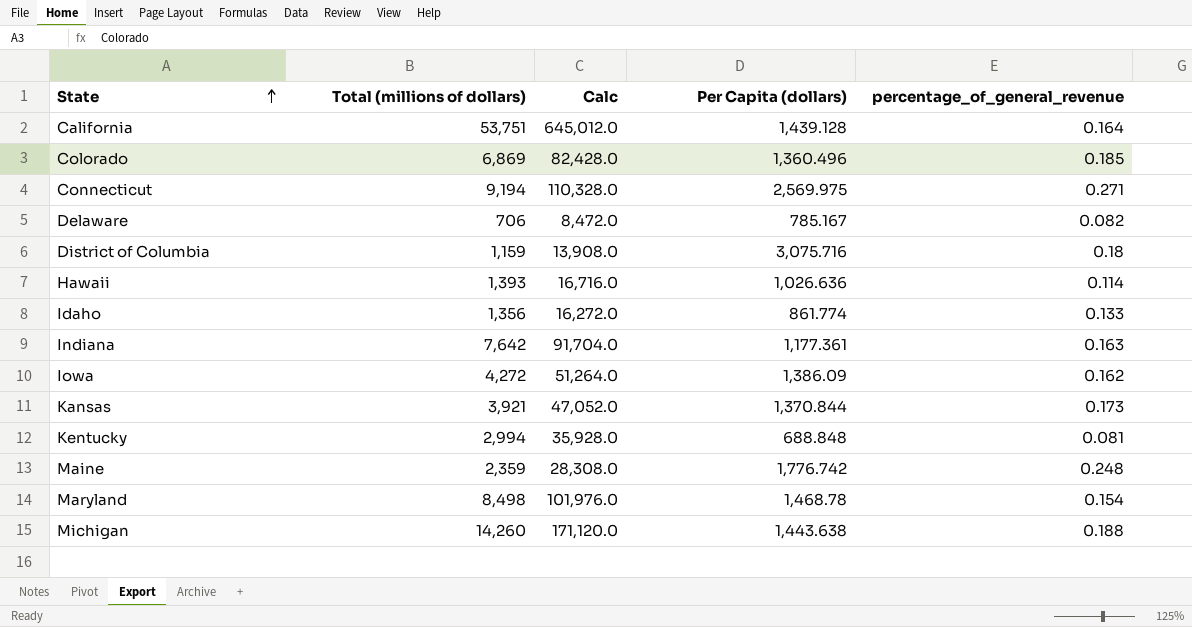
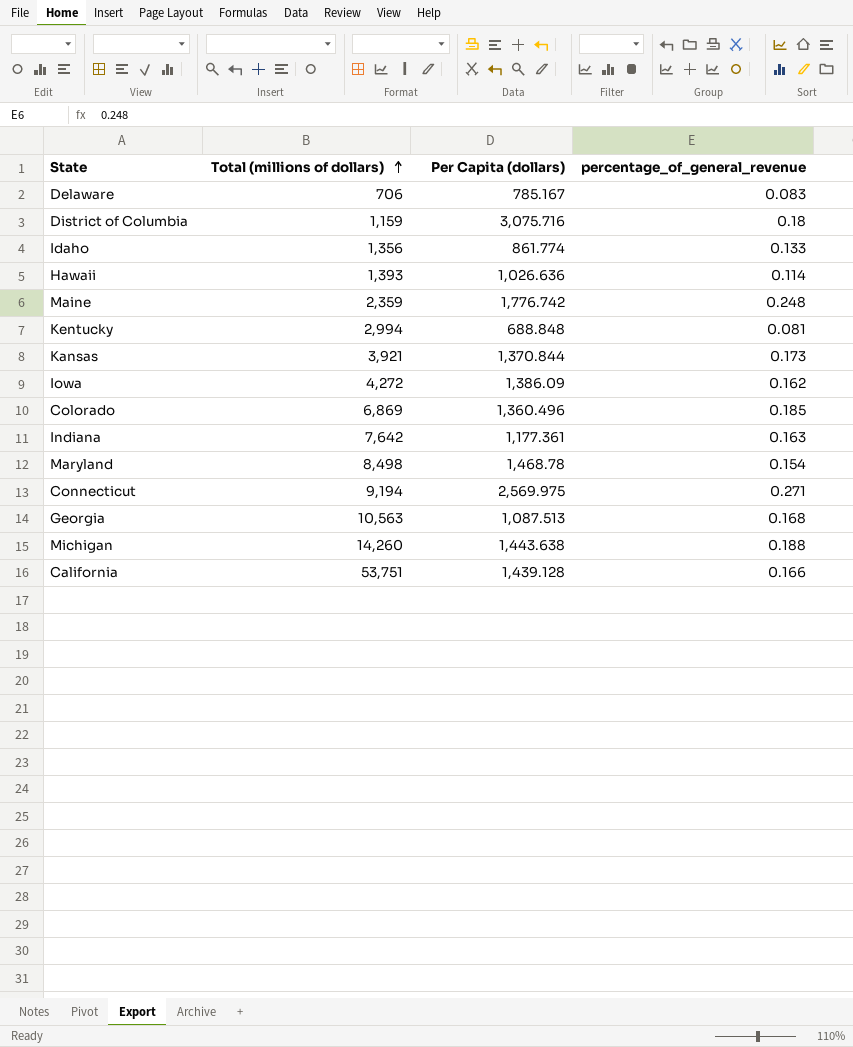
row order: State ascending -> Total (millions of dollars) ascending
column Calc | formula: [Total (millions of dollars)] * 12 -> none
Delaware | percentage_of_general_revenue: 0.082 -> 0.083
row Georgia: none -> 10,563 | 1,087.513 | 0.168
California | percentage_of_general_revenue: 0.164 -> 0.166

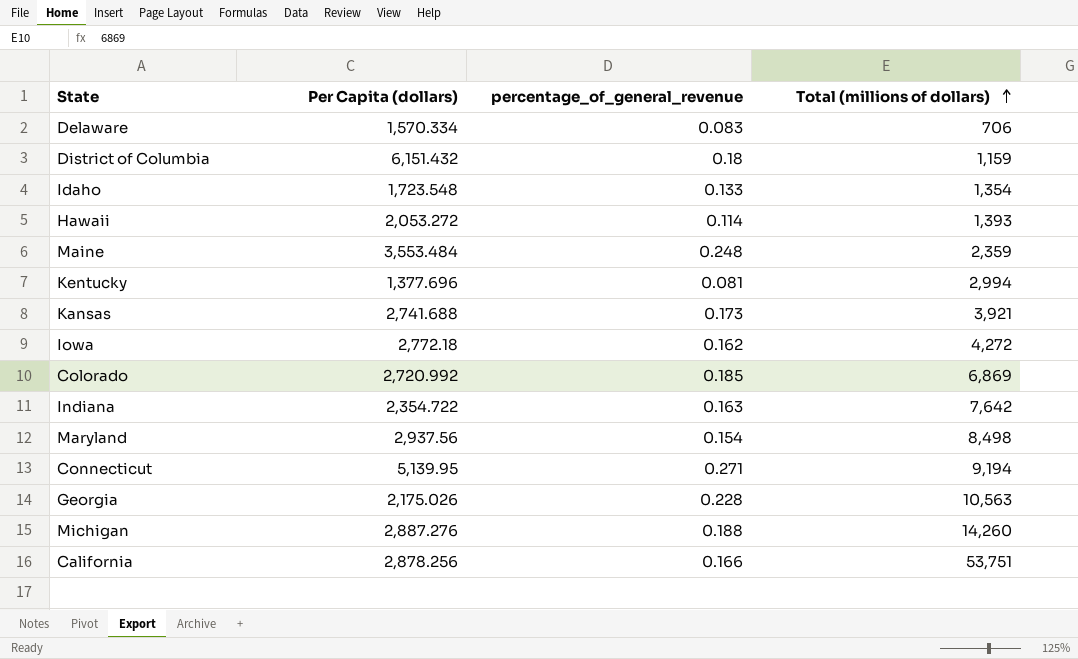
column Total (millions of dollars) | position: 2 -> 4
Delaware | Per Capita (dollars): 785.167 -> 1,570.334
District of Columbia | Per Capita (dollars): 3,075.716 -> 6,151.432
Idaho | Per Capita (dollars): 861.774 -> 1,723.548
Idaho | Total (millions of dollars): 1,356 -> 1,354
Hawaii | Per Capita (dollars): 1,026.636 -> 2,053.272
Maine | Per Capita (dollars): 1,776.742 -> 3,553.484
Kentucky | Per Capita (dollars): 688.848 -> 1,377.696
Kansas | Per Capita (dollars): 1,370.844 -> 2,741.688
Iowa | Per Capita (dollars): 1,386.09 -> 2,772.18
Colorado | Per Capita (dollars): 1,360.496 -> 2,720.992
Indiana | Per Capita (dollars): 1,177.361 -> 2,354.722
Maryland | Per Capita (dollars): 1,468.78 -> 2,937.56
Connecticut | Per Capita (dollars): 2,569.975 -> 5,139.95
Georgia | Per Capita (dollars): 1,087.513 -> 2,175.026
Georgia | percentage_of_general_revenue: 0.168 -> 0.228
Michigan | Per Capita (dollars): 1,443.638 -> 2,887.276
California | Per Capita (dollars): 1,439.128 -> 2,878.256

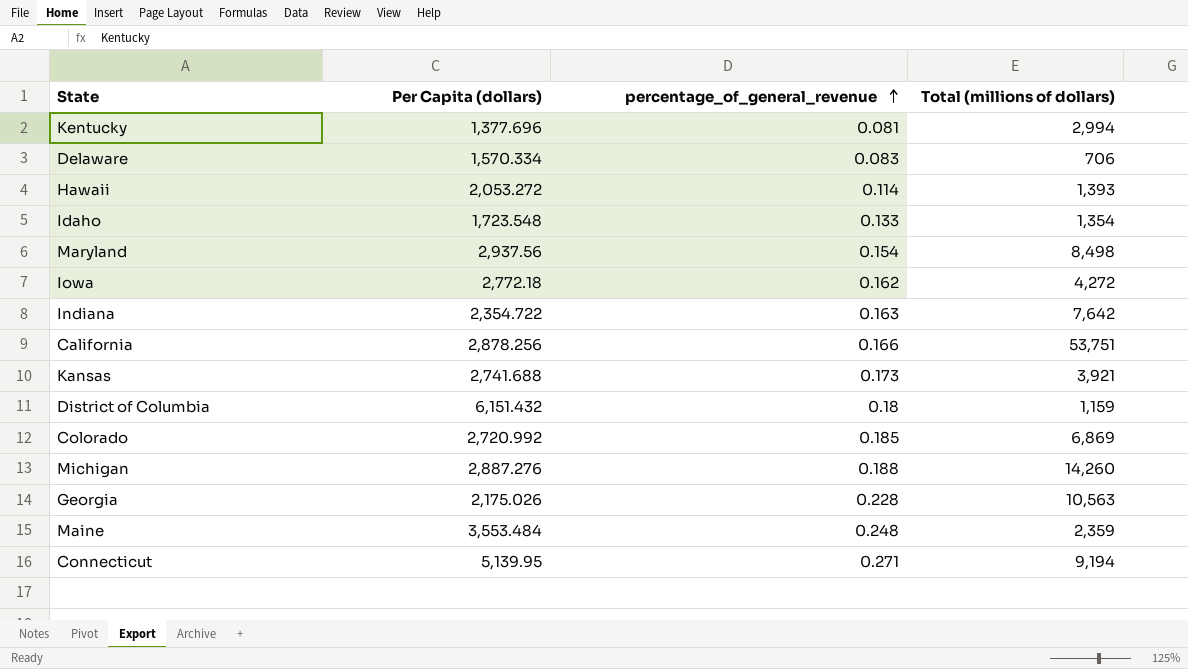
row order: Total (millions of dollars) ascending -> percentage_of_general_revenue ascending

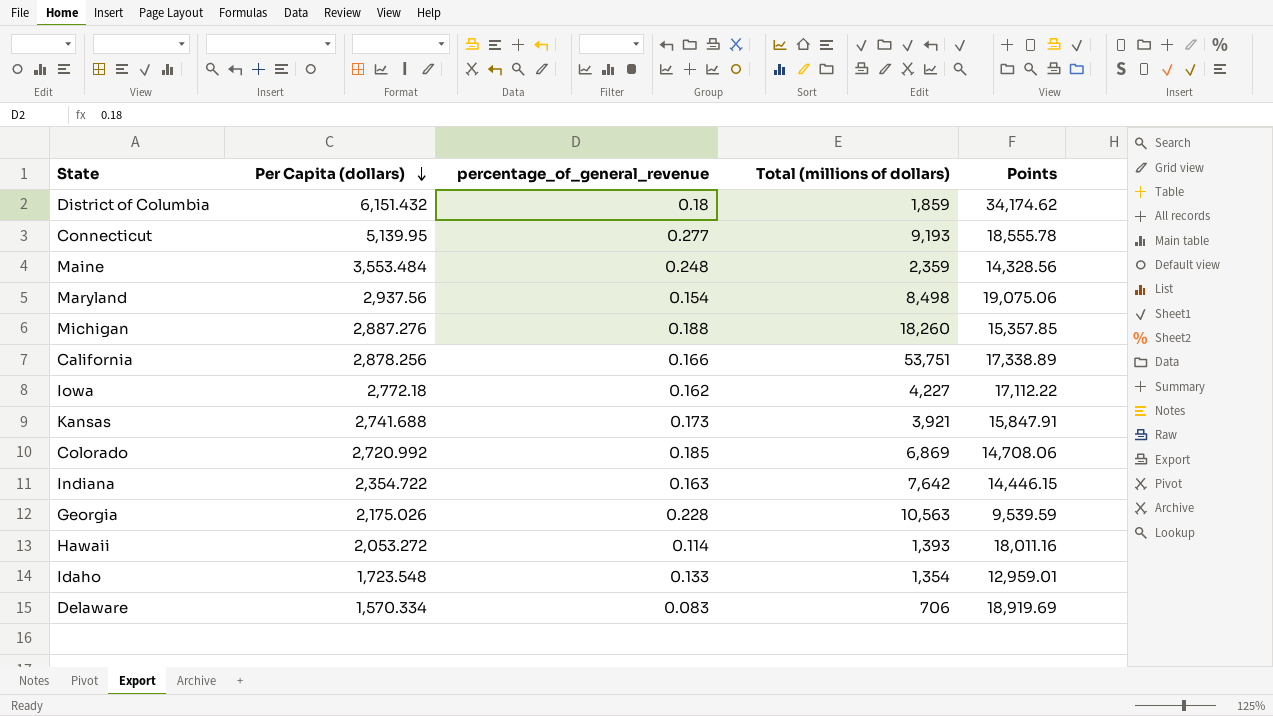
row order: percentage_of_general_revenue ascending -> Per Capita (dollars) descending
column Points | formula: none -> [Per Capita (dollars)] / [percentage_of_general_revenue]
row Kentucky: 1,377.696 | 0.081 | 2,994 -> none
District of Columbia | Total (millions of dollars): 1,159 -> 1,859
Connecticut | percentage_of_general_revenue: 0.271 -> 0.277
Connecticut | Total (millions of dollars): 9,194 -> 9,193
Michigan | Total (millions of dollars): 14,260 -> 18,260
Iowa | Total (millions of dollars): 4,272 -> 4,227

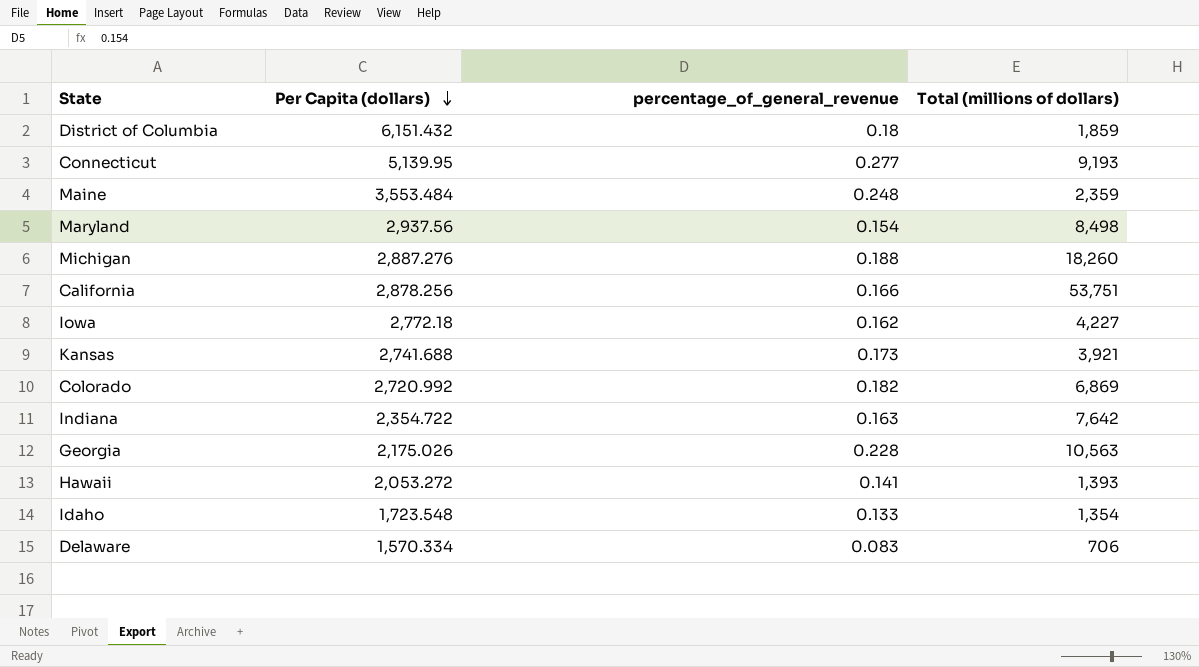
column Points | formula: [Per Capita (dollars)] / [percentage_of_general_revenue] -> none
Colorado | percentage_of_general_revenue: 0.185 -> 0.182
Hawaii | percentage_of_general_revenue: 0.114 -> 0.141

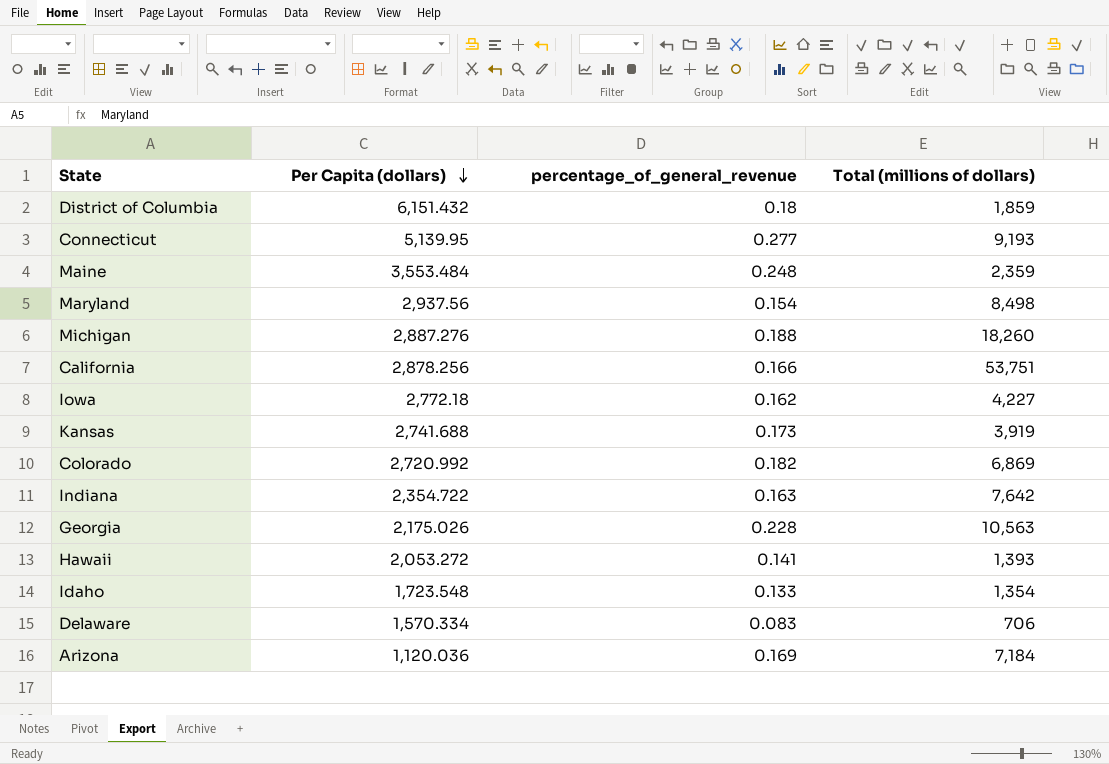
Kansas | Total (millions of dollars): 3,921 -> 3,919
row Arizona: none -> 1,120.036 | 0.169 | 7,184

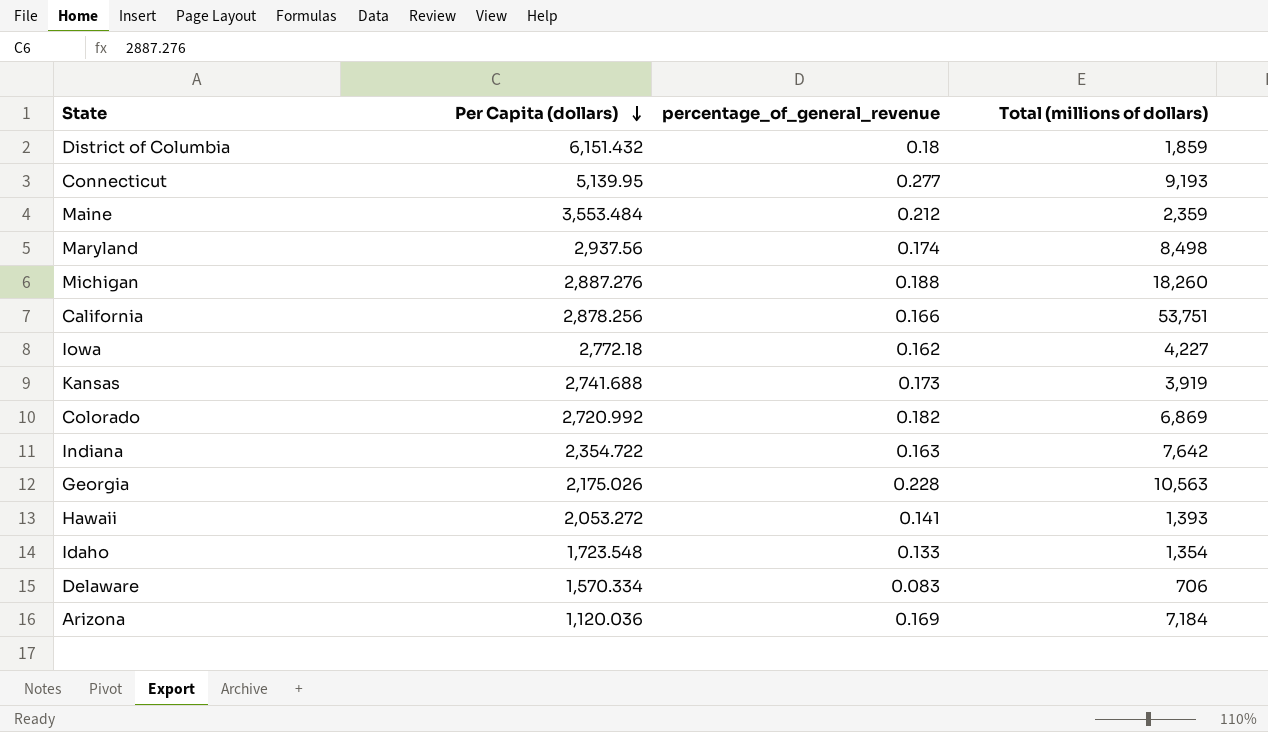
Maine | percentage_of_general_revenue: 0.248 -> 0.212
Maryland | percentage_of_general_revenue: 0.154 -> 0.174

